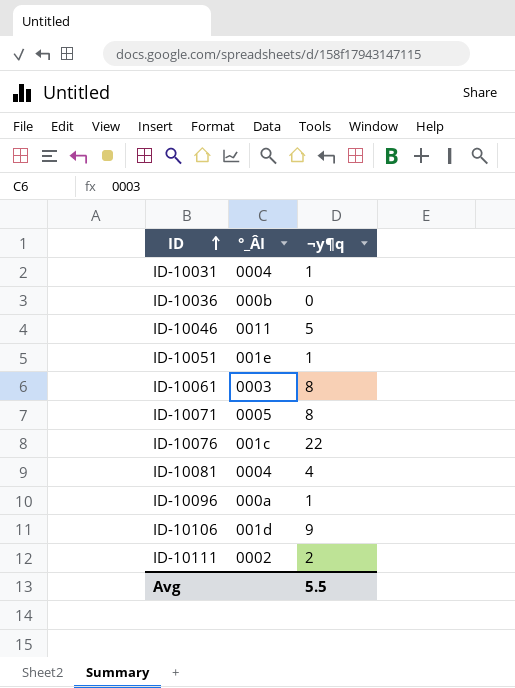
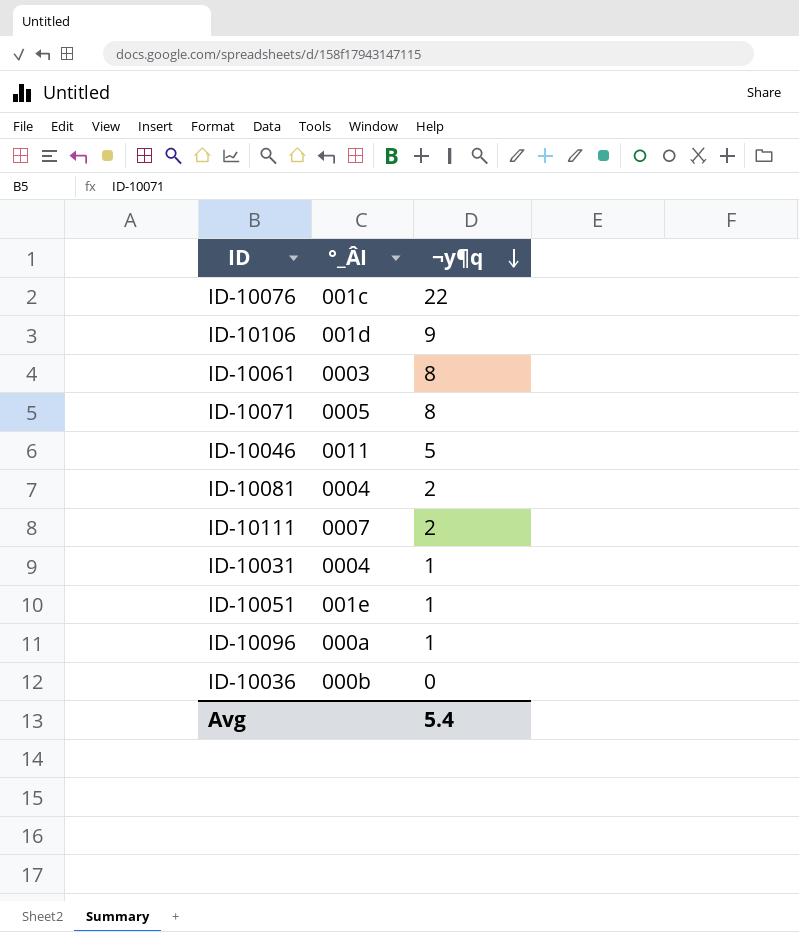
row order: ID ascending -> ¬y¶q descending
ID-10081 | ¬y¶q: 4 -> 2
ID-10111 | °_ÂI: 0002 -> 0007
Avg | ¬y¶q: 5.5 -> 5.4

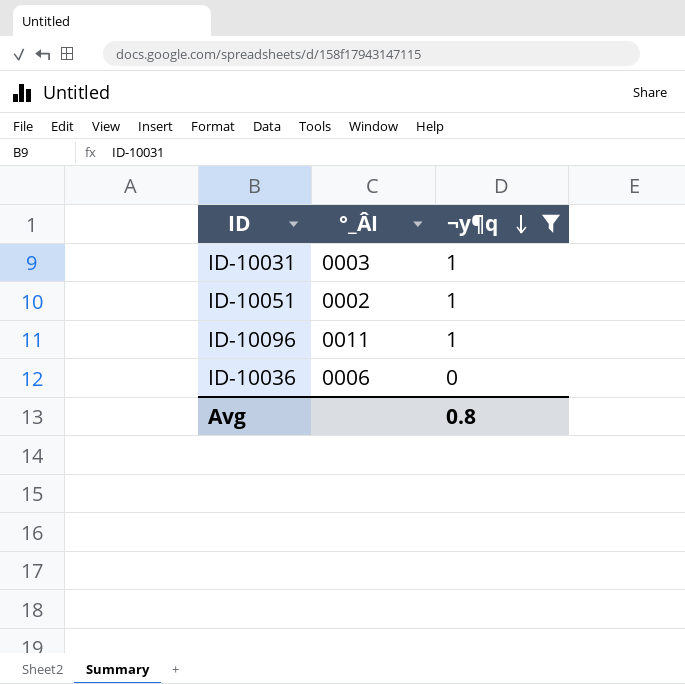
filter: none -> ¬y¶q <= 1
ID-10031 | °_ÂI: 0004 -> 0003
ID-10051 | °_ÂI: 001e -> 0002
ID-10096 | °_ÂI: 000a -> 0011
ID-10036 | °_ÂI: 000b -> 0006
Avg | ¬y¶q: 5.4 -> 0.8

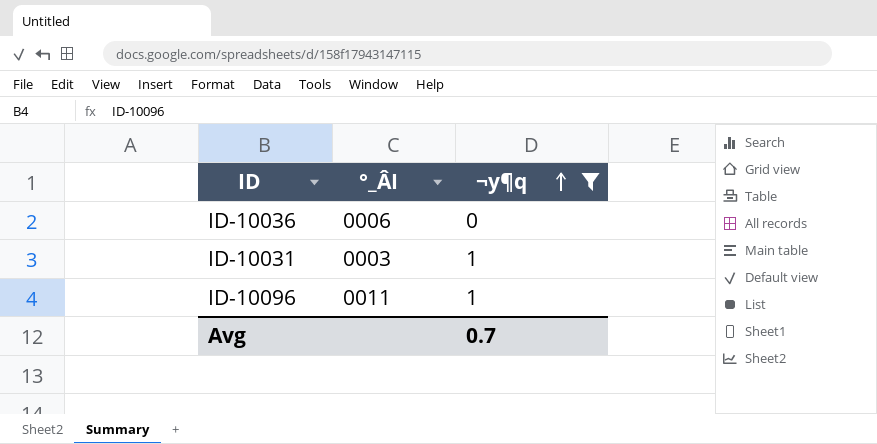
row order: ¬y¶q descending -> ¬y¶q ascending
row ID-10051: 0002 | 1 -> none
Avg | ¬y¶q: 0.8 -> 0.7

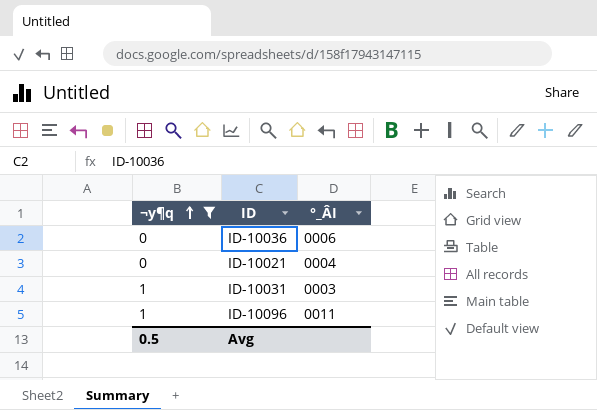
column ¬y¶q | position: 3 -> 1
row ID-10021: none -> 0 | 0004
Avg | ¬y¶q: 0.7 -> 0.5

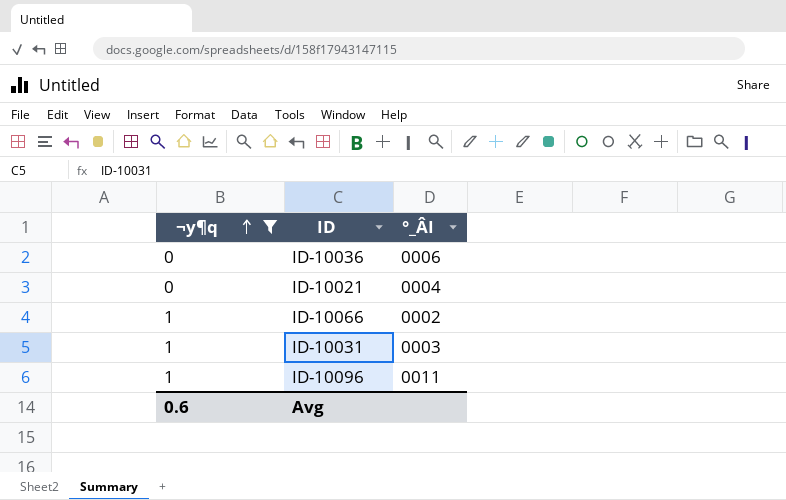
row ID-10066: none -> 1 | 0002
Avg | ¬y¶q: 0.5 -> 0.6

